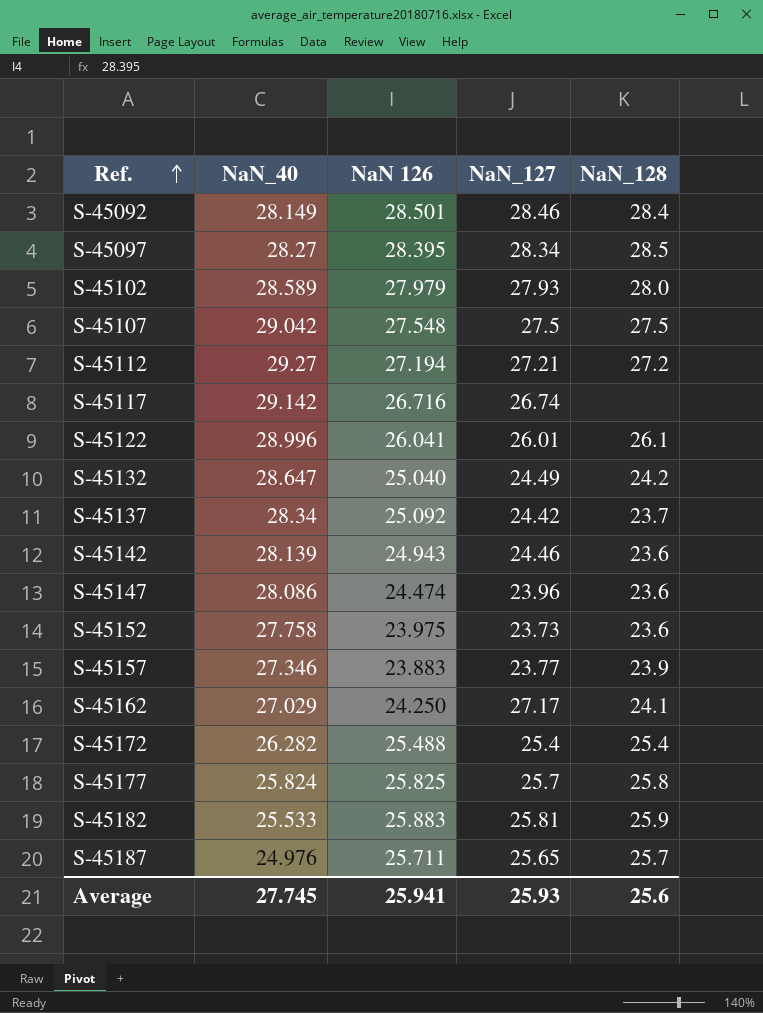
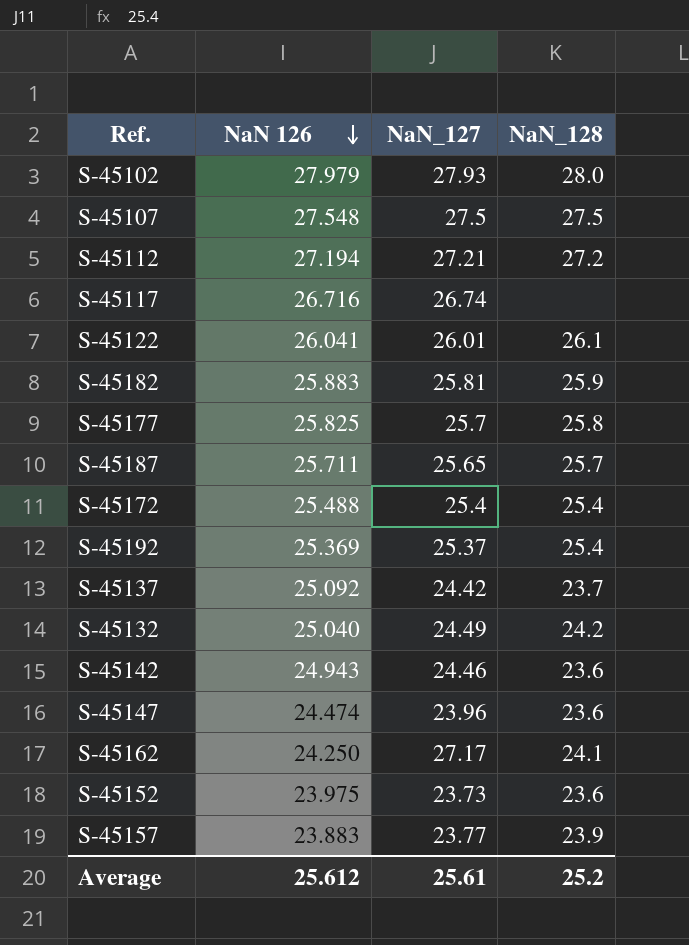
row order: Ref. ascending -> NaN 126 descending
column NaN_40 | position: 2 -> none
row S-45092: 28.149 | 28.501 | 28.46 | 28.4 -> none
row S-45097: 28.27 | 28.395 | 28.34 | 28.5 -> none
row S-45192: none -> 25.369 | 25.37 | 25.4
Average | NaN 126: 25.941 -> 25.612
Average | NaN_127: 25.93 -> 25.61
Average | NaN_128: 25.6 -> 25.2

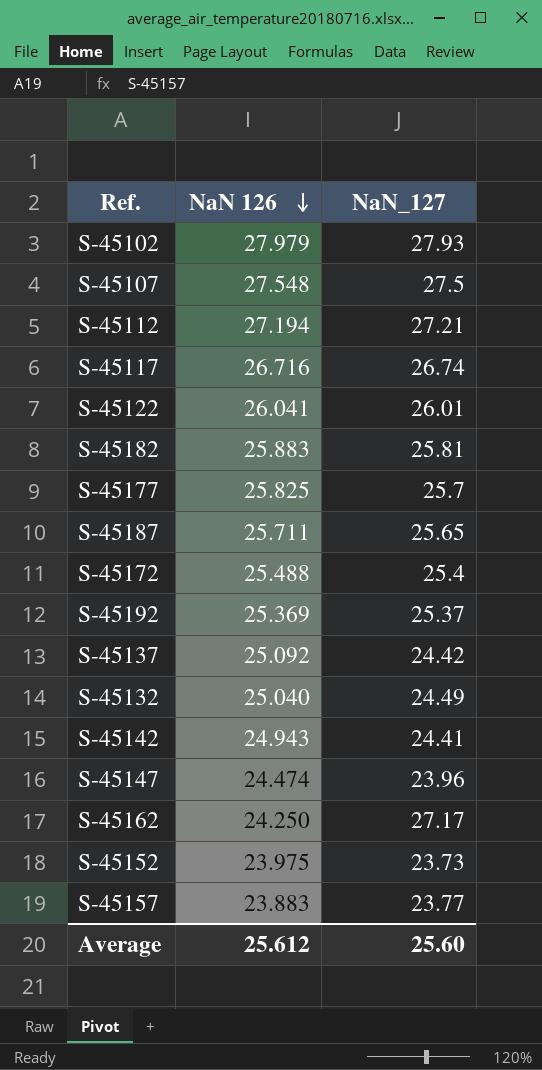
column NaN_128 | position: 4 -> none
S-45142 | NaN_127: 24.46 -> 24.41
Average | NaN_127: 25.61 -> 25.60

